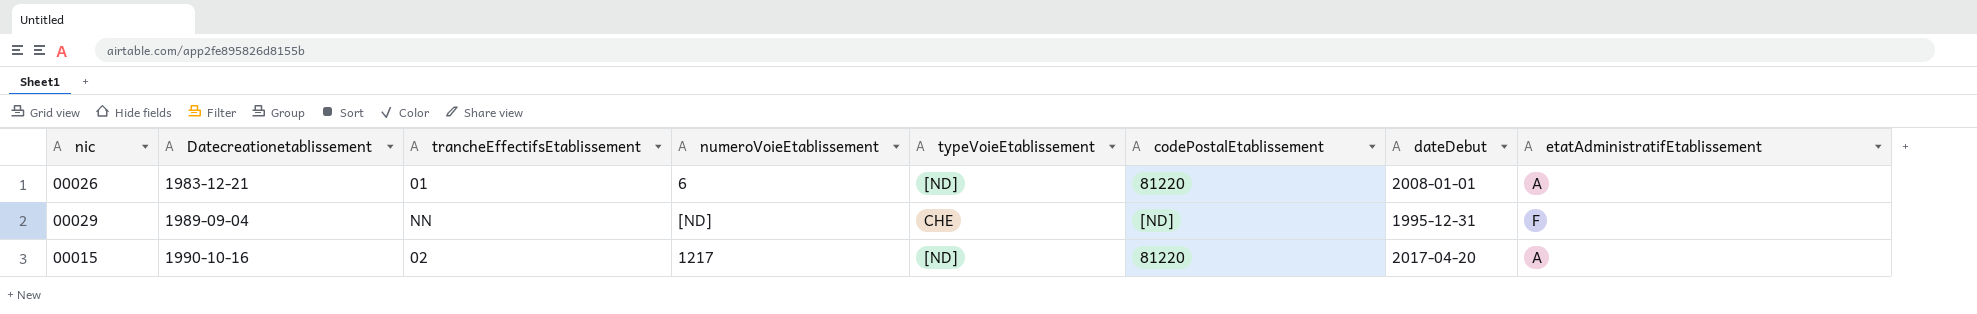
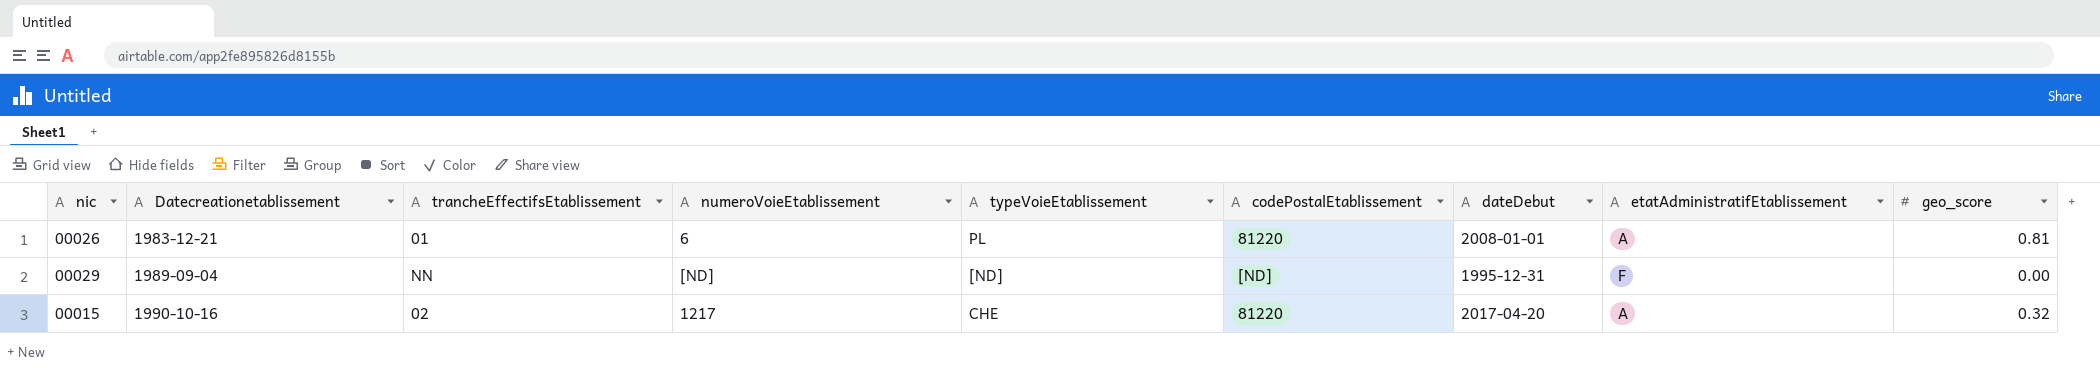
column geo_score | position: none -> 9
00026 | typeVoieEtablissement: [ND] -> PL
00029 | typeVoieEtablissement: CHE -> [ND]
00015 | typeVoieEtablissement: [ND] -> CHE

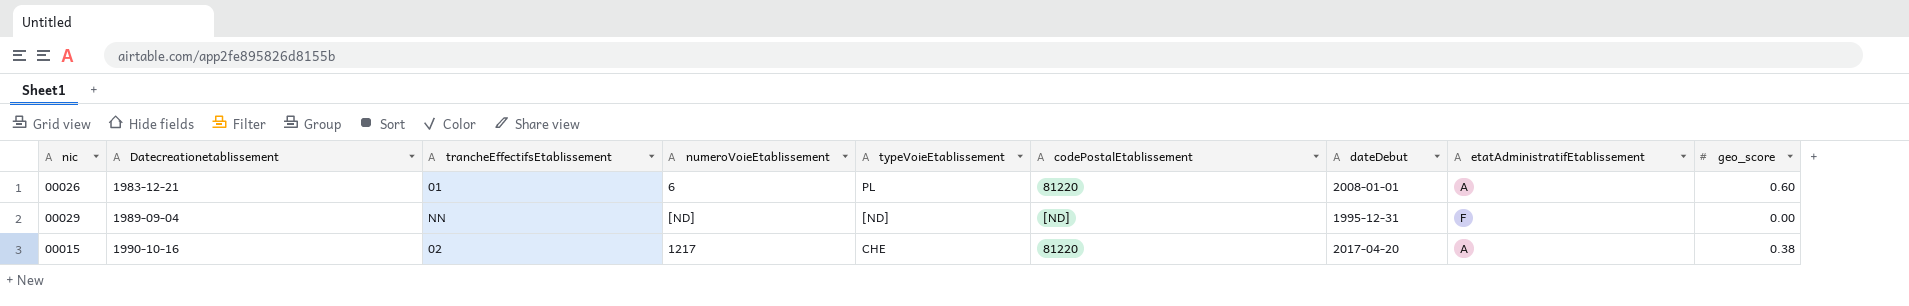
00026 | geo_score: 0.81 -> 0.60
00015 | geo_score: 0.32 -> 0.38

